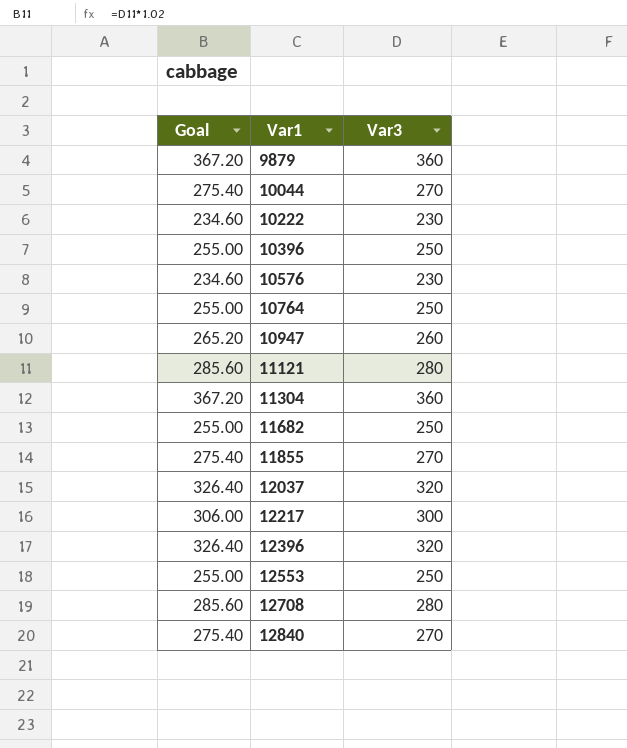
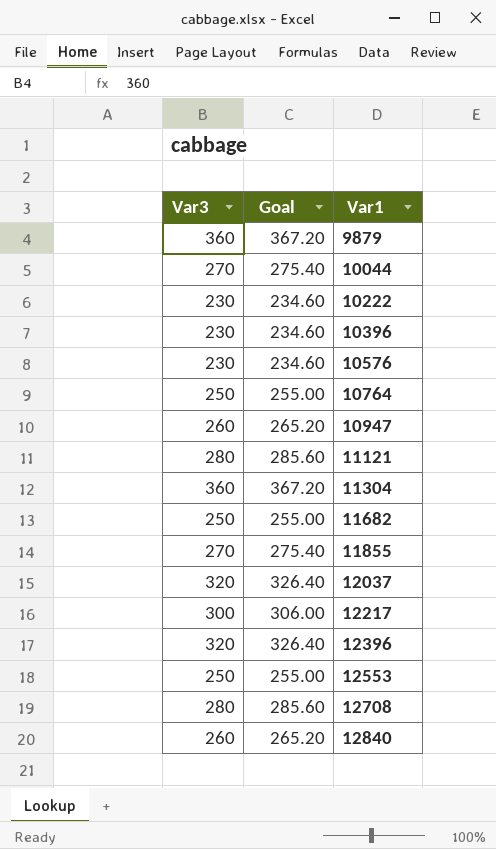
column Var3 | position: 3 -> 1
10396 | Var3: 250 -> 230
10396 | Goal: 255.00 -> 234.60
12840 | Var3: 270 -> 260
12840 | Goal: 275.40 -> 265.20

